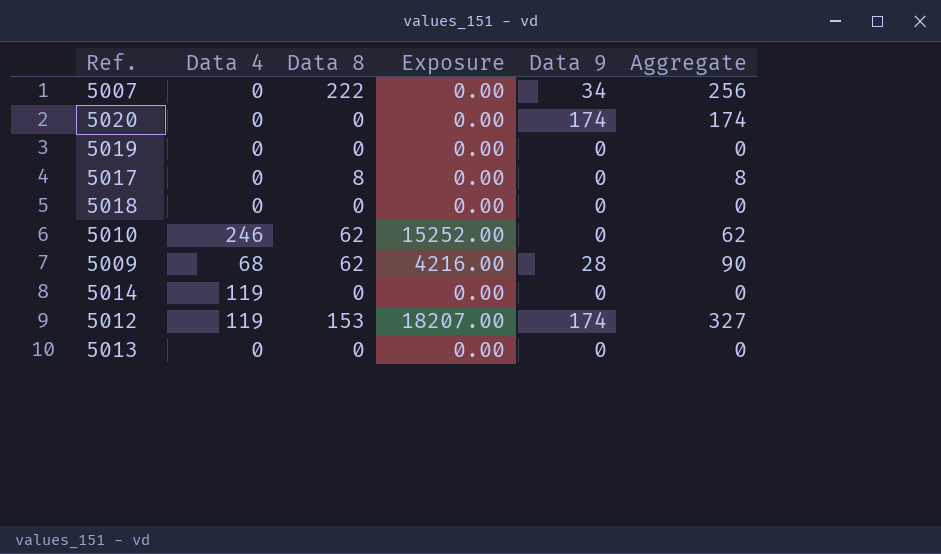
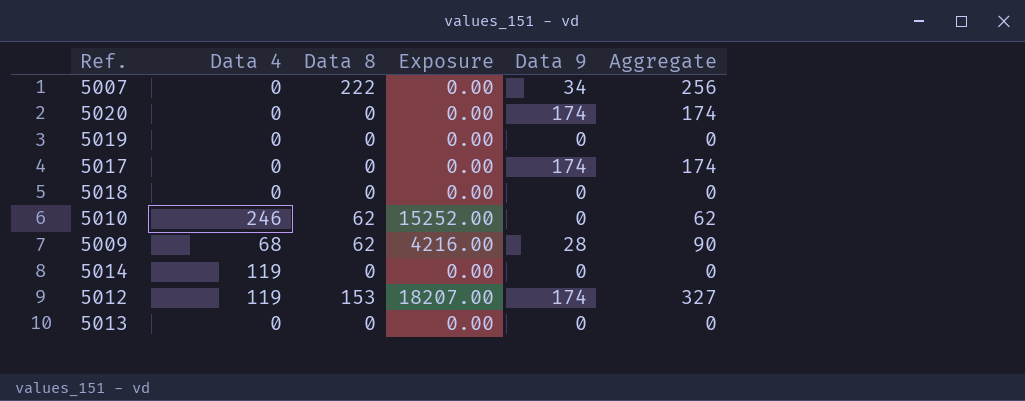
5017 | Data 8: 8 -> 0
5017 | Data 9: 0 -> 174
5017 | Aggregate: 8 -> 174

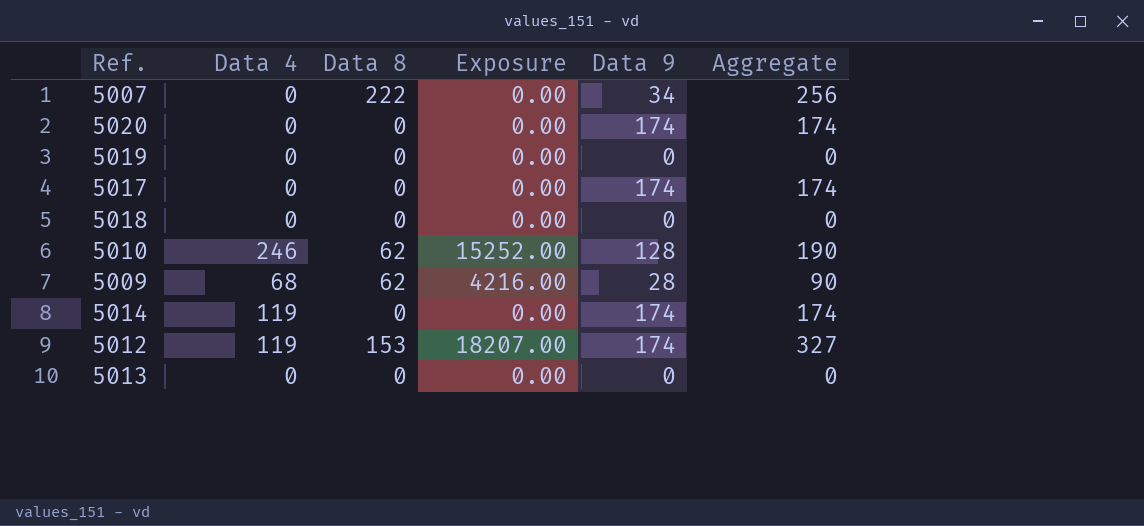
5010 | Data 9: 0 -> 128
5010 | Aggregate: 62 -> 190
5014 | Data 9: 0 -> 174
5014 | Aggregate: 0 -> 174

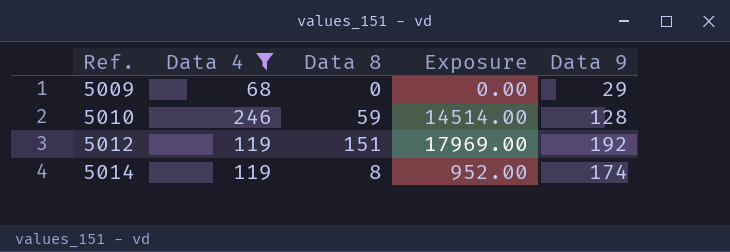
filter: none -> Data 4 != 0
row order: none -> Ref. ascending
column Aggregate | formula: [Data 8] + [Data 9] -> none
5009 | Data 8: 62 -> 0
5009 | Exposure: 4216.00 -> 0.00
5009 | Data 9: 28 -> 29
5010 | Data 8: 62 -> 59
5010 | Exposure: 15252.00 -> 14514.00
5012 | Data 8: 153 -> 151
5012 | Exposure: 18207.00 -> 17969.00
5012 | Data 9: 174 -> 192
5014 | Data 8: 0 -> 8
5014 | Exposure: 0.00 -> 952.00

